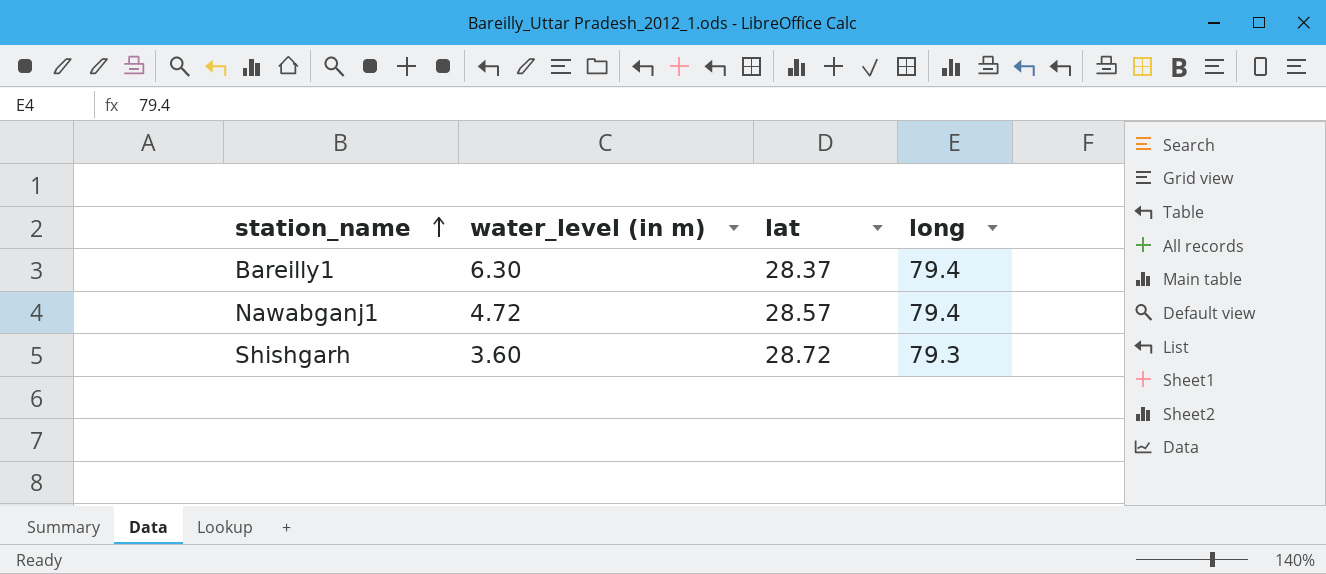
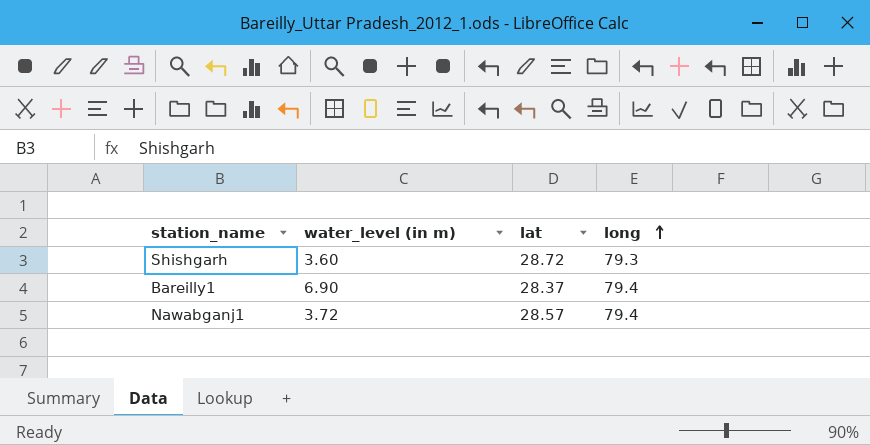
row order: station_name ascending -> long ascending
Bareilly1 | water_level (in m): 6.30 -> 6.90
Nawabganj1 | water_level (in m): 4.72 -> 3.72

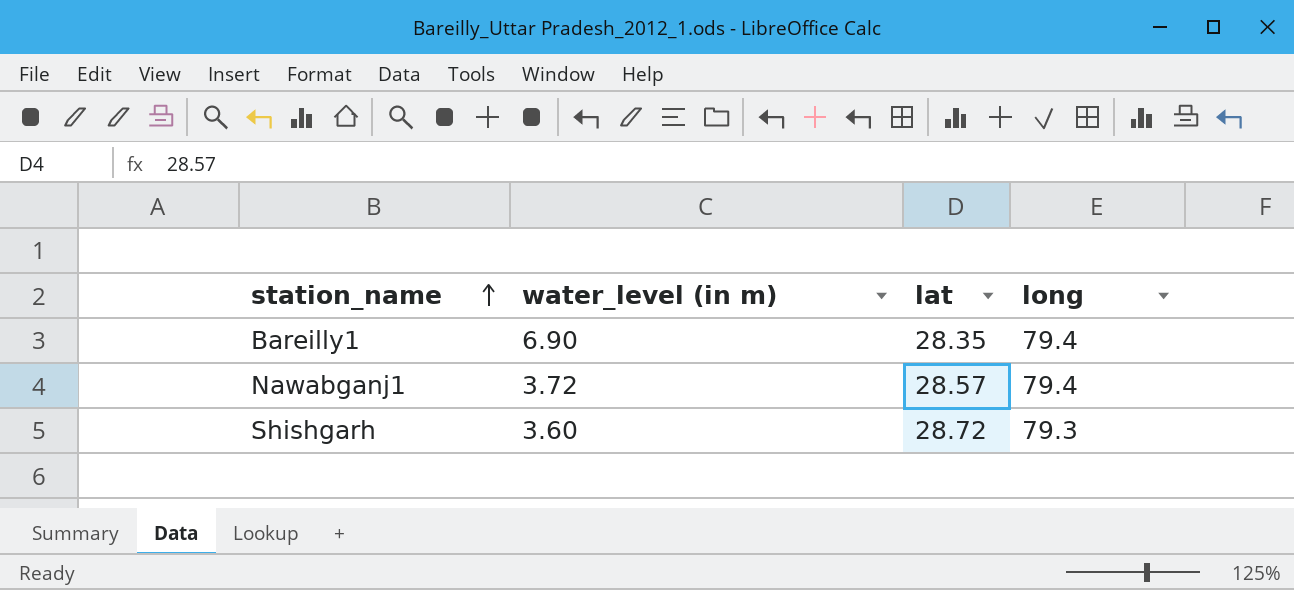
row order: long ascending -> station_name ascending
Bareilly1 | lat: 28.37 -> 28.35

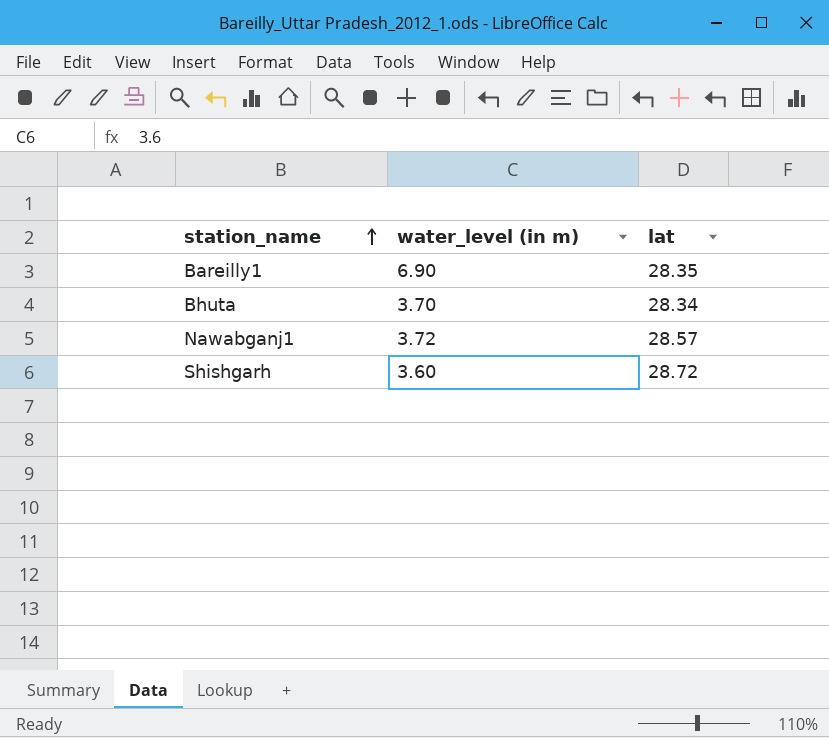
column long | position: 4 -> none
row Bhuta: none -> 3.70 | 28.34

